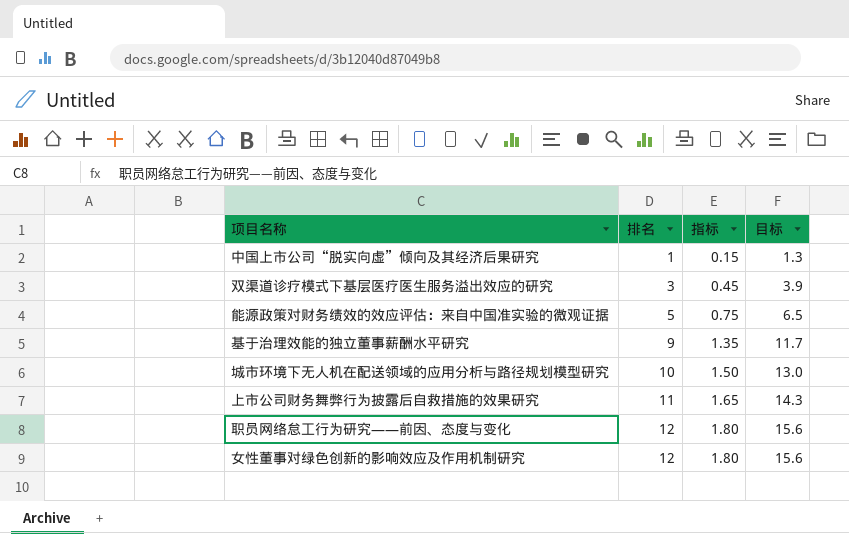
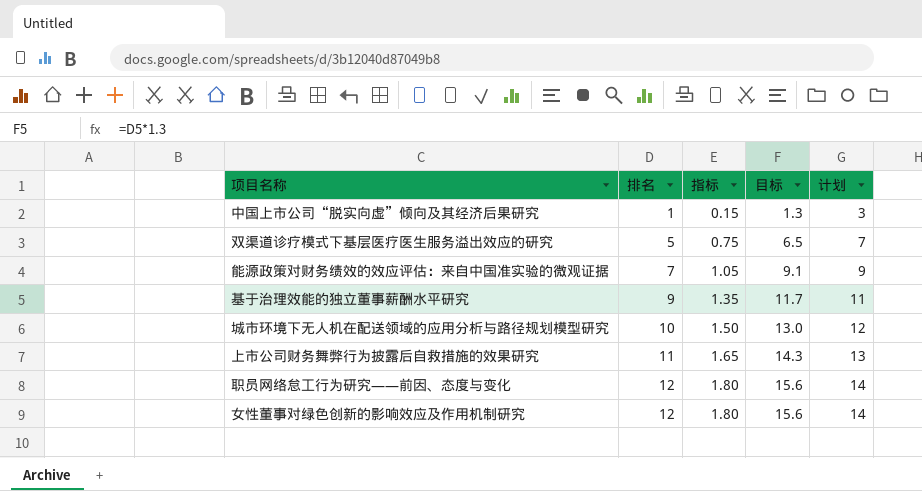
column 计划 | formula: none -> [排名] + 2
双渠道诊疗模式下基层医疗医生服务溢出效应的研究 | 排名: 3 -> 5
双渠道诊疗模式下基层医疗医生服务溢出效应的研究 | 指标: 0.45 -> 0.75
双渠道诊疗模式下基层医疗医生服务溢出效应的研究 | 目标: 3.9 -> 6.5
能源政策对财务绩效的效应评估：来自中国准实验的微观证据 | 排名: 5 -> 7
能源政策对财务绩效的效应评估：来自中国准实验的微观证据 | 指标: 0.75 -> 1.05
能源政策对财务绩效的效应评估：来自中国准实验的微观证据 | 目标: 6.5 -> 9.1

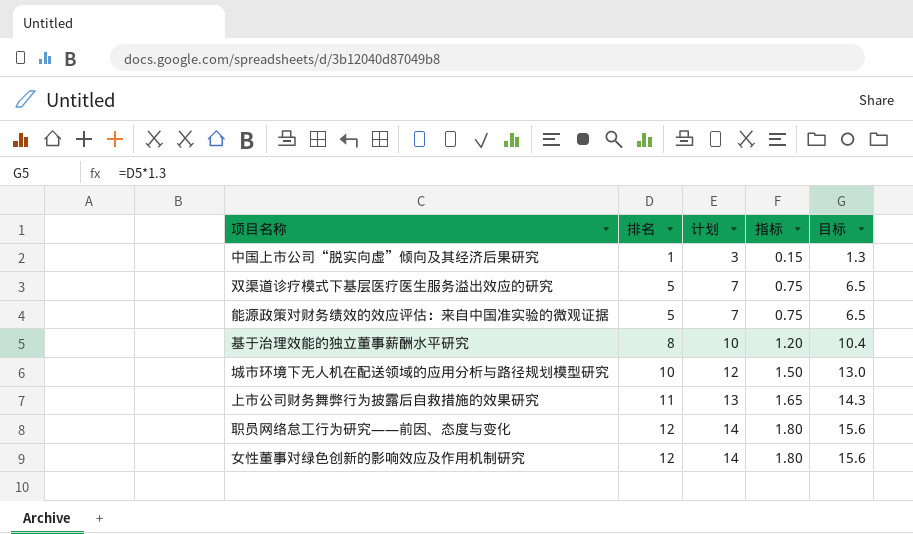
column 计划 | position: 5 -> 3
能源政策对财务绩效的效应评估：来自中国准实验的微观证据 | 排名: 7 -> 5
能源政策对财务绩效的效应评估：来自中国准实验的微观证据 | 计划: 9 -> 7
能源政策对财务绩效的效应评估：来自中国准实验的微观证据 | 指标: 1.05 -> 0.75
能源政策对财务绩效的效应评估：来自中国准实验的微观证据 | 目标: 9.1 -> 6.5
基于治理效能的独立董事薪酬水平研究 | 排名: 9 -> 8
基于治理效能的独立董事薪酬水平研究 | 计划: 11 -> 10
基于治理效能的独立董事薪酬水平研究 | 指标: 1.35 -> 1.20
基于治理效能的独立董事薪酬水平研究 | 目标: 11.7 -> 10.4

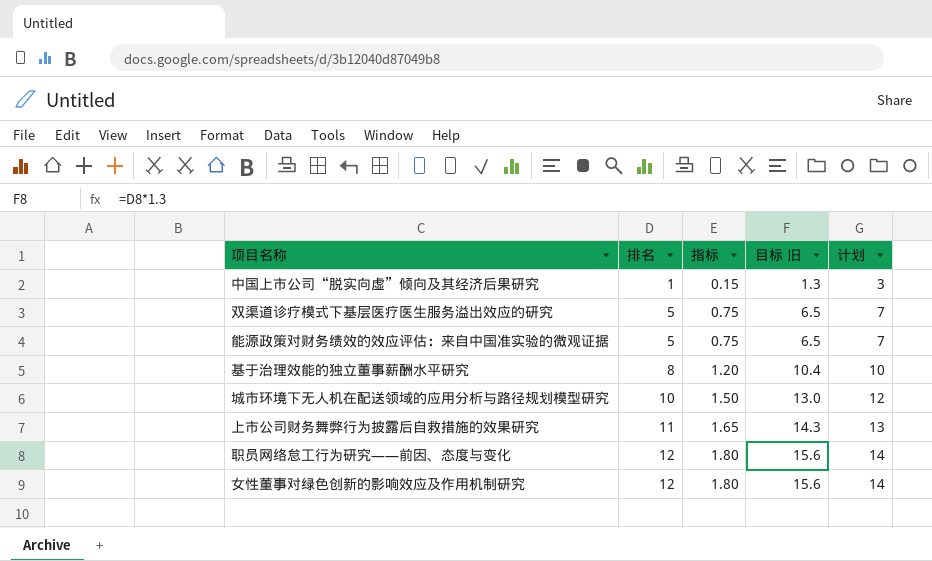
column name: 目标 -> 目标 旧
column 计划 | position: 3 -> 5

